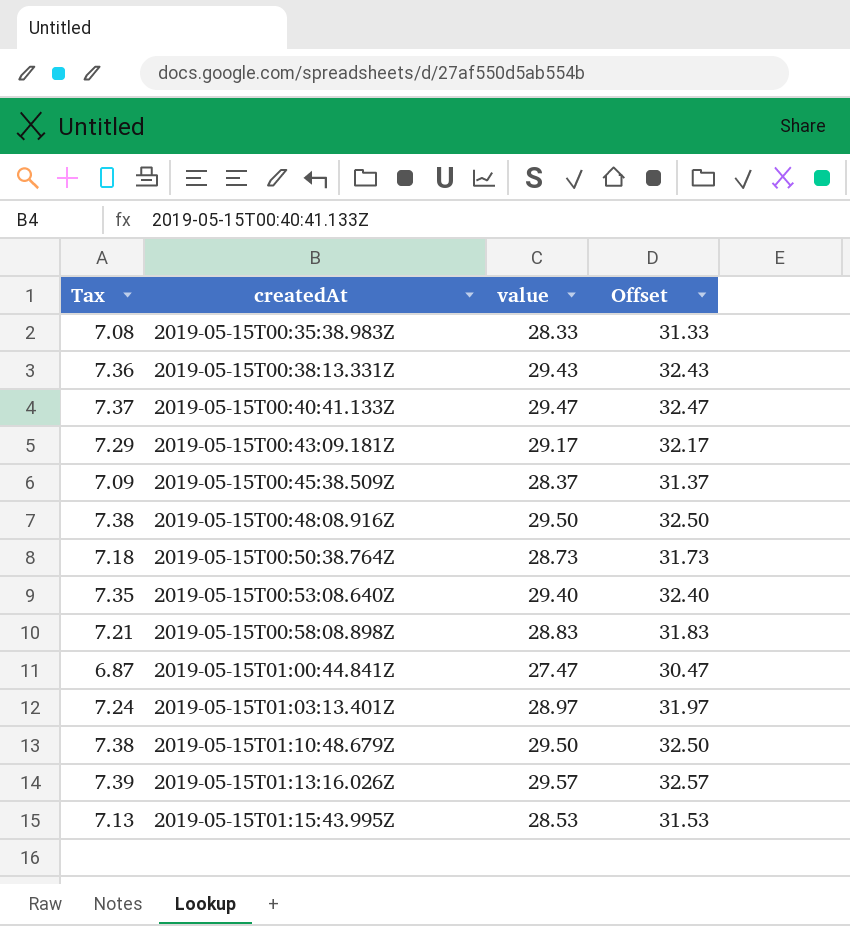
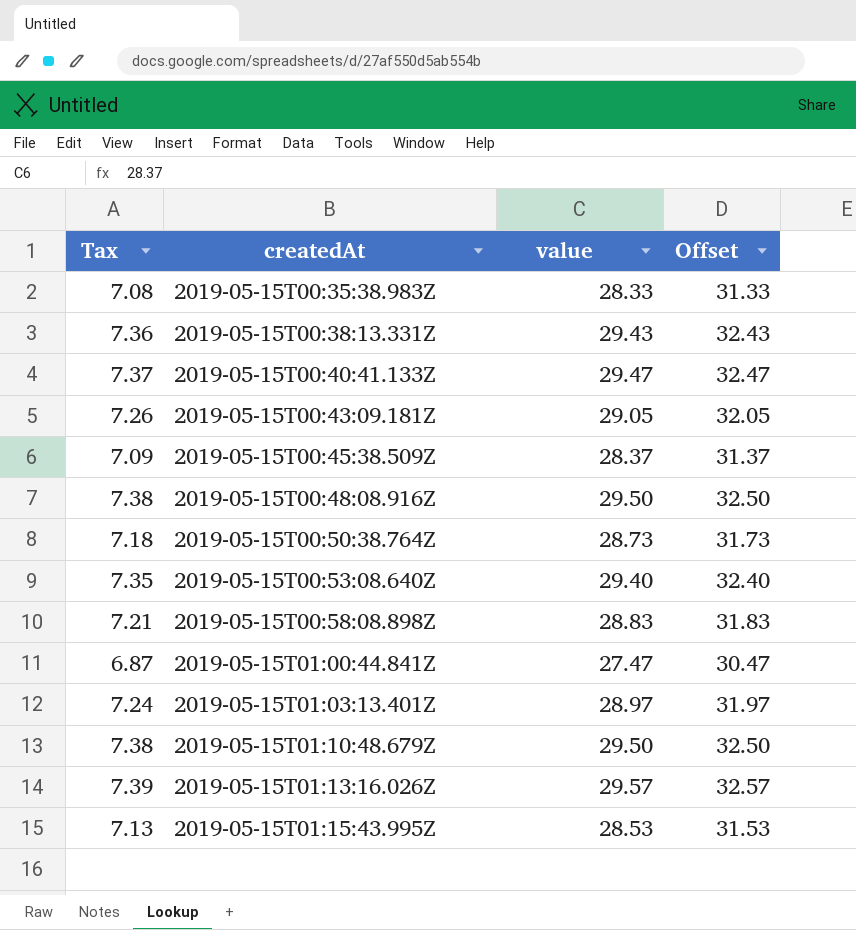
2019-05-15T00:43:09.181Z | Tax: 7.29 -> 7.26
2019-05-15T00:43:09.181Z | value: 29.17 -> 29.05
2019-05-15T00:43:09.181Z | Offset: 32.17 -> 32.05

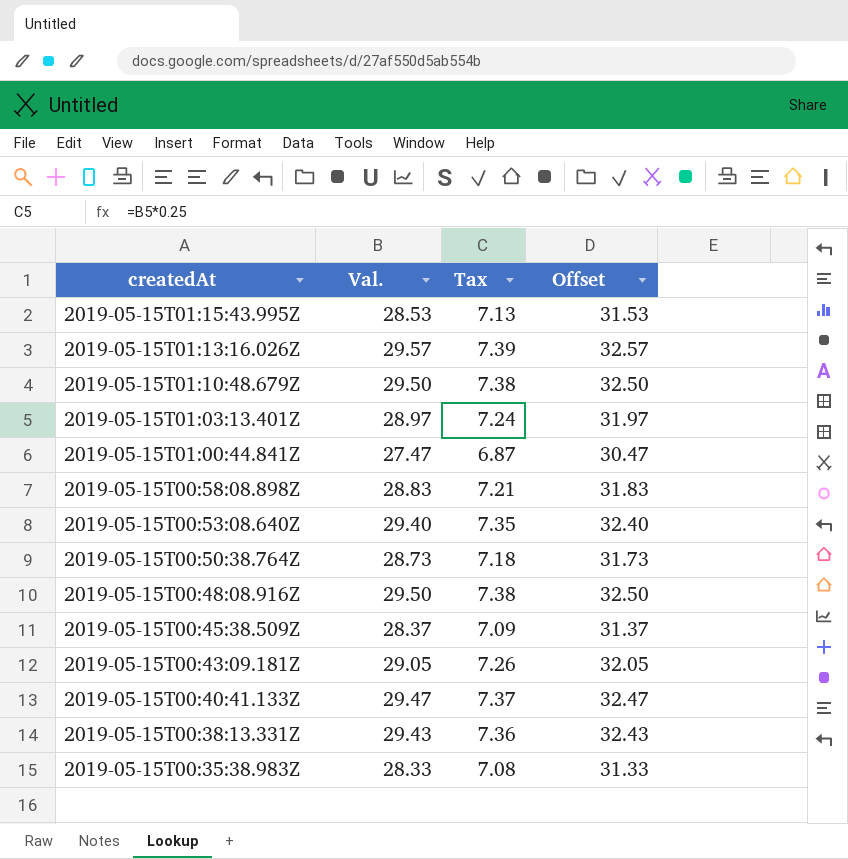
row order: createdAt ascending -> createdAt descending
column name: value -> Val.
column Tax | position: 1 -> 3

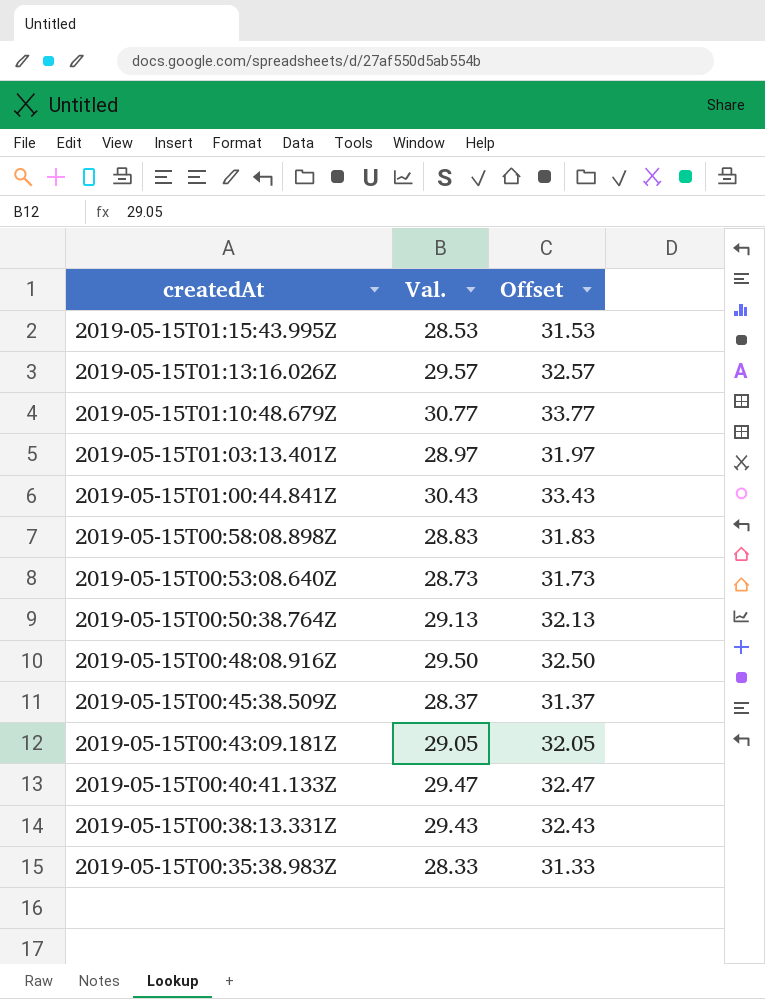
column Tax | formula: [Val.] * 0.25 -> none
2019-05-15T01:10:48.679Z | Val.: 29.50 -> 30.77
2019-05-15T01:10:48.679Z | Offset: 32.50 -> 33.77
2019-05-15T01:00:44.841Z | Val.: 27.47 -> 30.43
2019-05-15T01:00:44.841Z | Offset: 30.47 -> 33.43
2019-05-15T00:53:08.640Z | Val.: 29.40 -> 28.73
2019-05-15T00:53:08.640Z | Offset: 32.40 -> 31.73
2019-05-15T00:50:38.764Z | Val.: 28.73 -> 29.13
2019-05-15T00:50:38.764Z | Offset: 31.73 -> 32.13

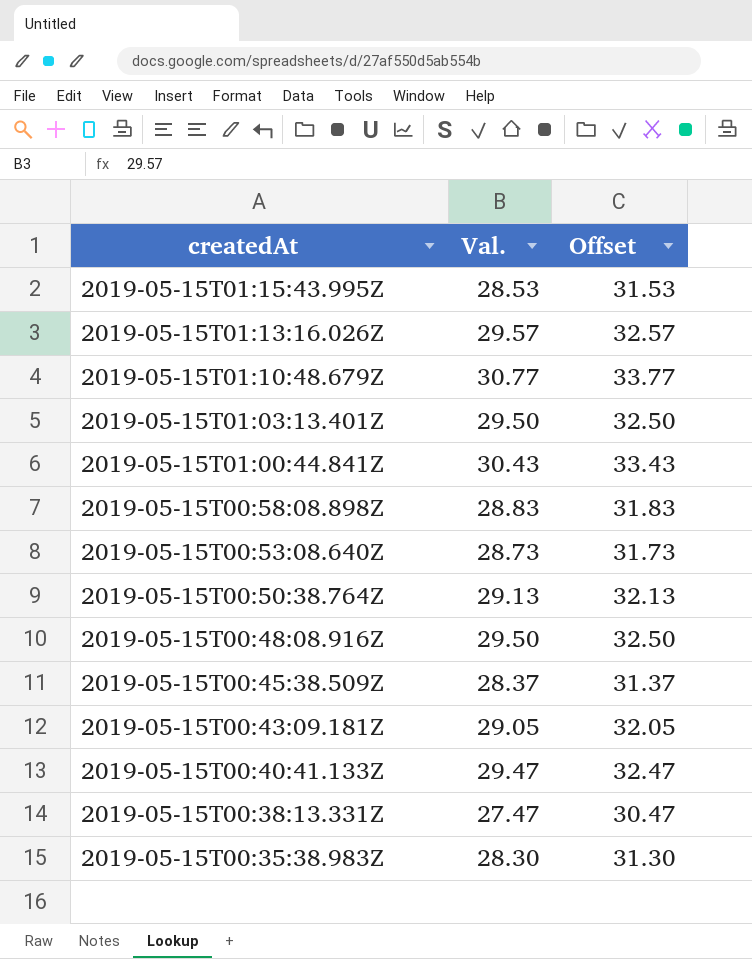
2019-05-15T01:03:13.401Z | Val.: 28.97 -> 29.50
2019-05-15T01:03:13.401Z | Offset: 31.97 -> 32.50
2019-05-15T00:38:13.331Z | Val.: 29.43 -> 27.47
2019-05-15T00:38:13.331Z | Offset: 32.43 -> 30.47
2019-05-15T00:35:38.983Z | Val.: 28.33 -> 28.30
2019-05-15T00:35:38.983Z | Offset: 31.33 -> 31.30

